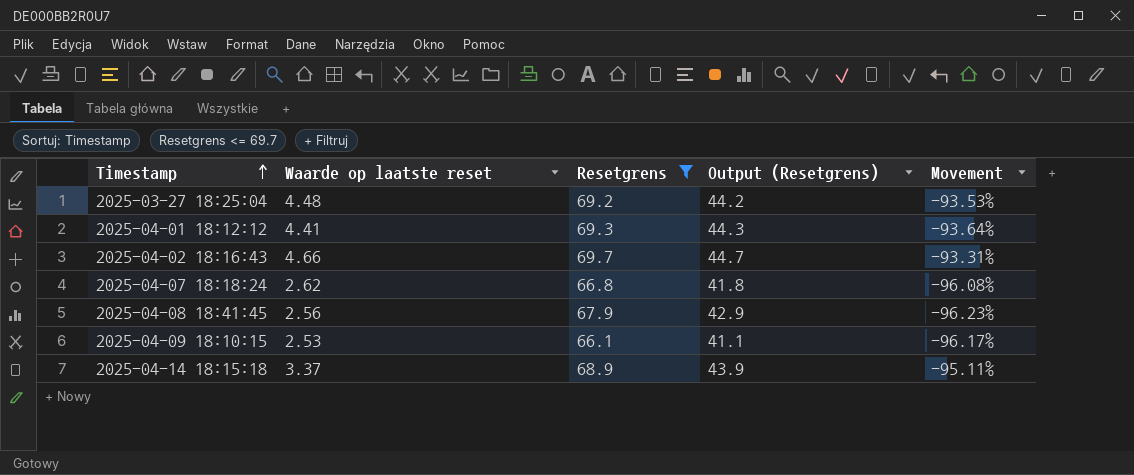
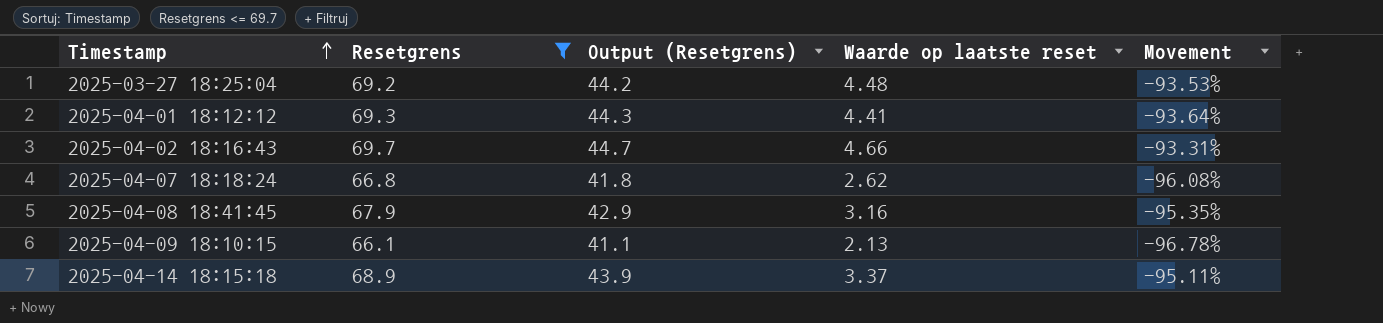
column Waarde op laatste reset | position: 2 -> 4
2025-04-08 18:41:45 | Waarde op laatste reset: 2.56 -> 3.16
2025-04-08 18:41:45 | Movement: -96.23% -> -95.35%
2025-04-09 18:10:15 | Waarde op laatste reset: 2.53 -> 2.13
2025-04-09 18:10:15 | Movement: -96.17% -> -96.78%

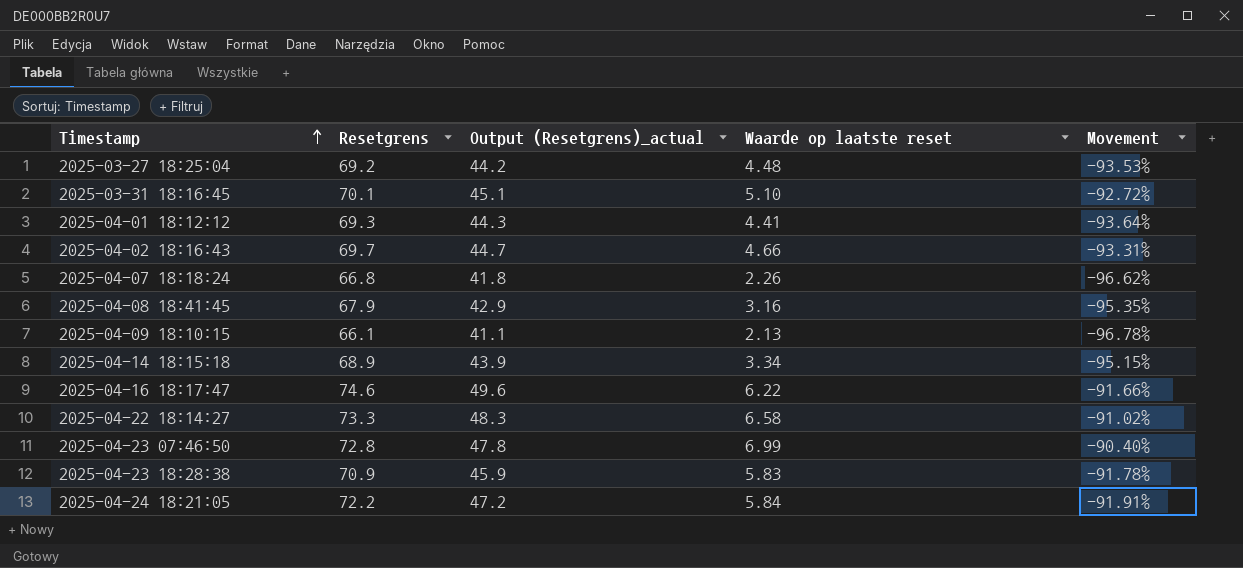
filter: Resetgrens <= 69.7 -> none
column name: Output (Resetgrens) -> Output (Resetgrens)_actual
2025-04-07 18:18:24 | Waarde op laatste reset: 2.62 -> 2.26
2025-04-07 18:18:24 | Movement: -96.08% -> -96.62%
2025-04-14 18:15:18 | Waarde op laatste reset: 3.37 -> 3.34
2025-04-14 18:15:18 | Movement: -95.11% -> -95.15%

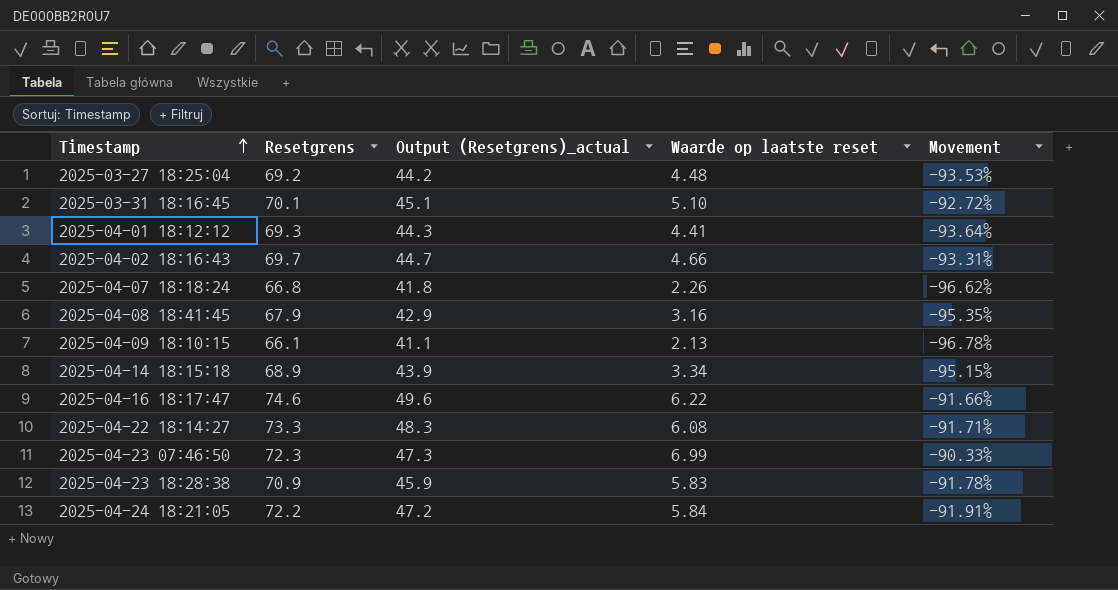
2025-04-22 18:14:27 | Waarde op laatste reset: 6.58 -> 6.08
2025-04-22 18:14:27 | Movement: -91.02% -> -91.71%
2025-04-23 07:46:50 | Resetgrens: 72.8 -> 72.3
2025-04-23 07:46:50 | Output (Resetgrens)_actual: 47.8 -> 47.3
2025-04-23 07:46:50 | Movement: -90.40% -> -90.33%

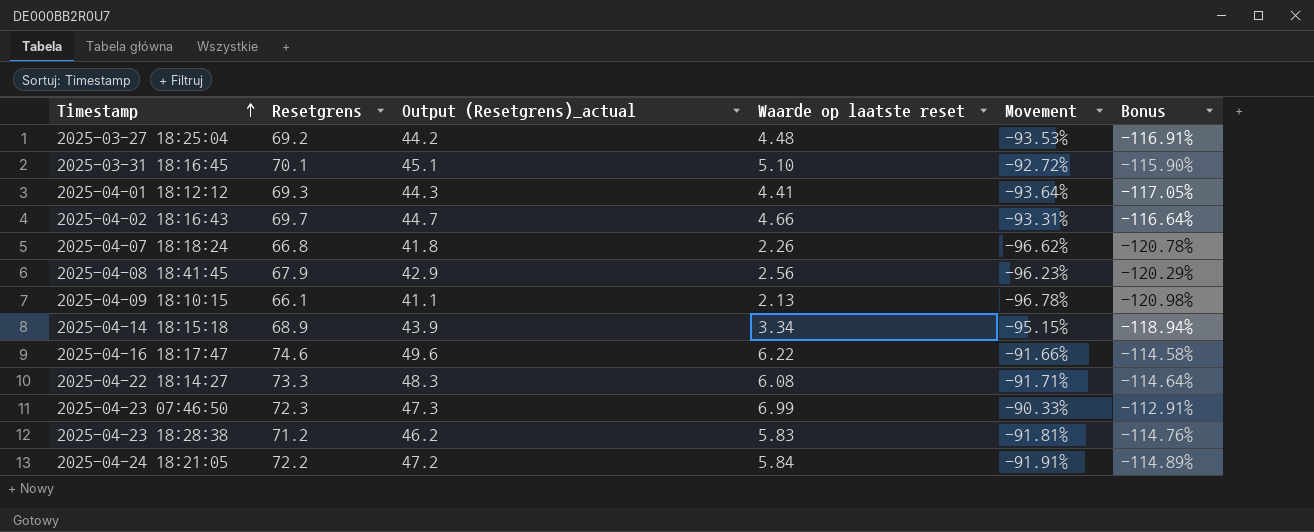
column Bonus | formula: none -> [Movement] * 1.25
2025-04-08 18:41:45 | Waarde op laatste reset: 3.16 -> 2.56
2025-04-08 18:41:45 | Movement: -95.35% -> -96.23%
2025-04-23 18:28:38 | Resetgrens: 70.9 -> 71.2
2025-04-23 18:28:38 | Output (Resetgrens)_actual: 45.9 -> 46.2
2025-04-23 18:28:38 | Movement: -91.78% -> -91.81%

